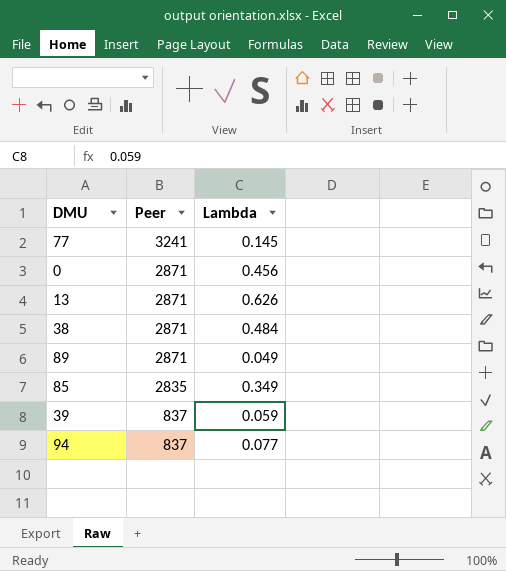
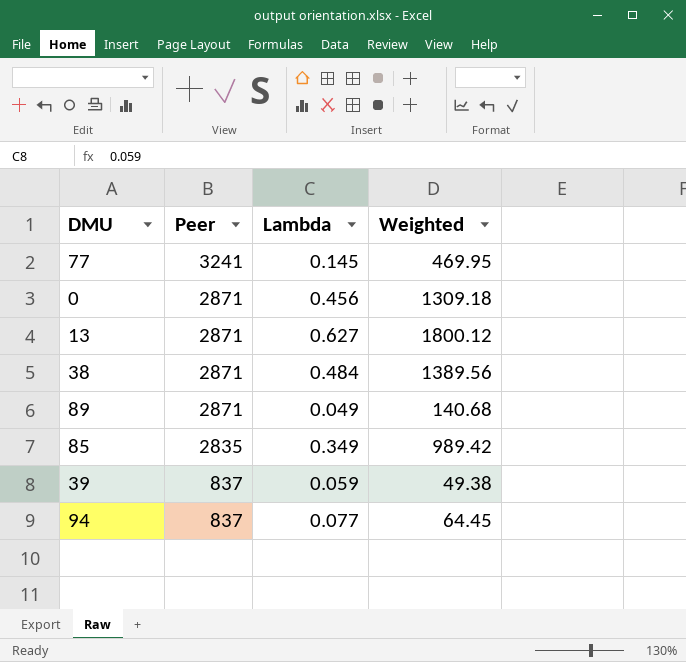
column Weighted | formula: none -> [Peer] * [Lambda]
13 | Lambda: 0.626 -> 0.627

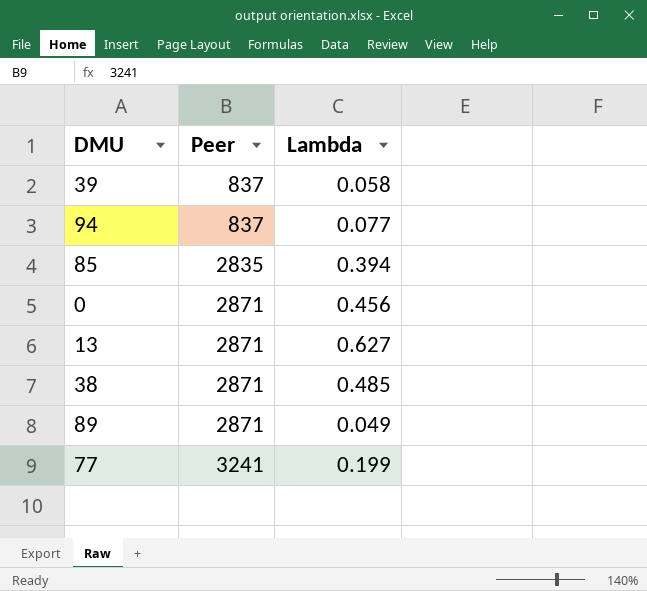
row order: Peer descending -> Peer ascending
column Weighted | formula: [Peer] * [Lambda] -> none
39 | Lambda: 0.059 -> 0.058
85 | Lambda: 0.349 -> 0.394
38 | Lambda: 0.484 -> 0.485
77 | Lambda: 0.145 -> 0.199

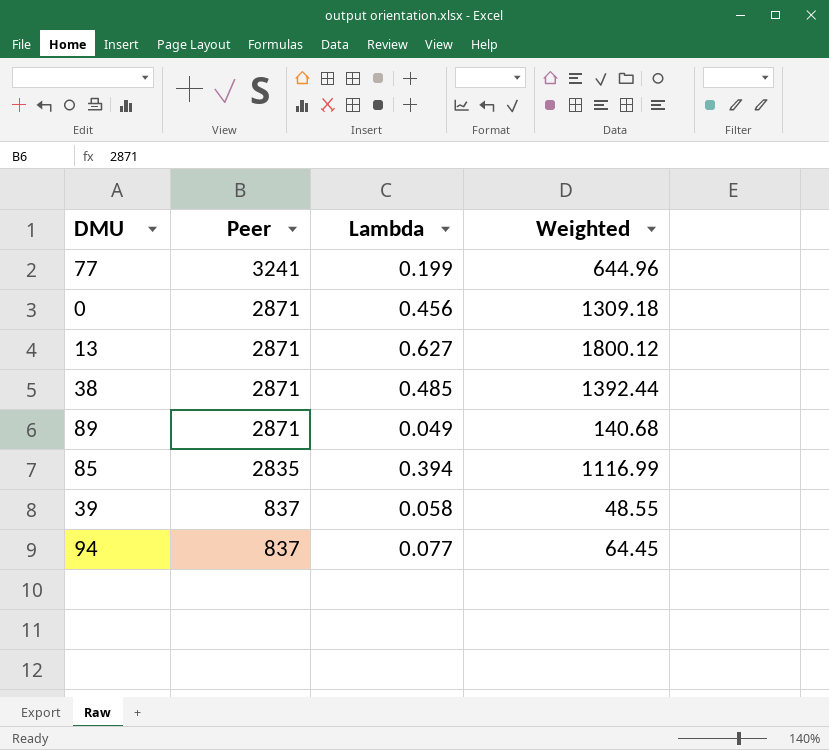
row order: Peer ascending -> Peer descending
column Weighted | formula: none -> [Peer] * [Lambda]

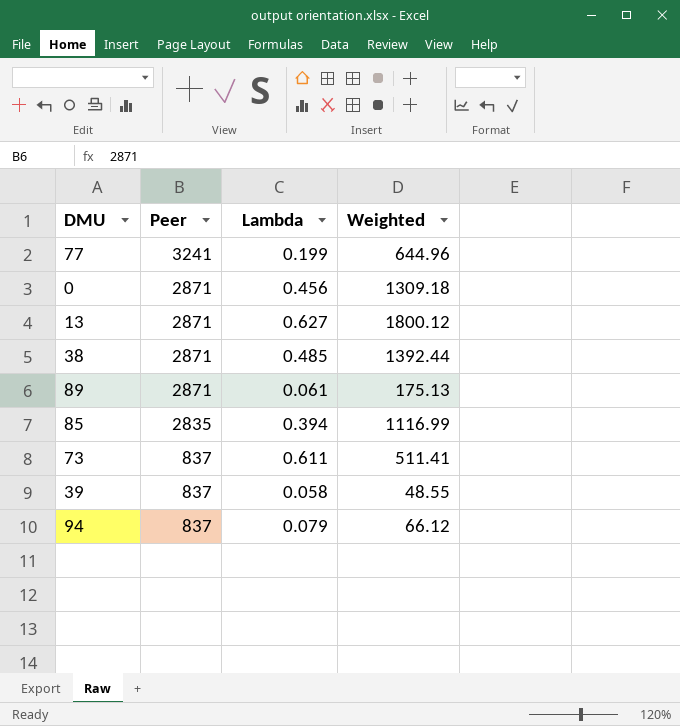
89 | Lambda: 0.049 -> 0.061
89 | Weighted: 140.68 -> 175.13
row 73: none -> 837 | 0.611 | 511.41
94 | Lambda: 0.077 -> 0.079
94 | Weighted: 64.45 -> 66.12

